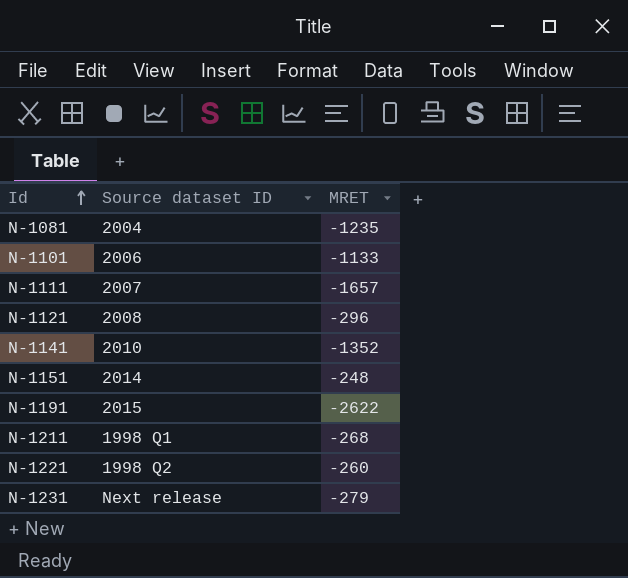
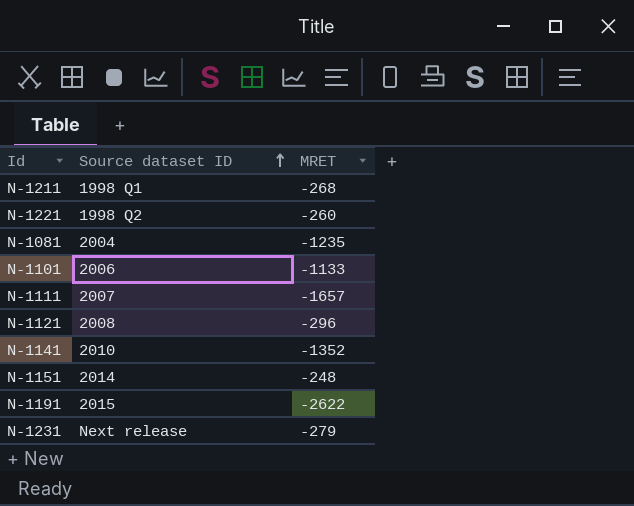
row order: Id ascending -> Source dataset ID ascending

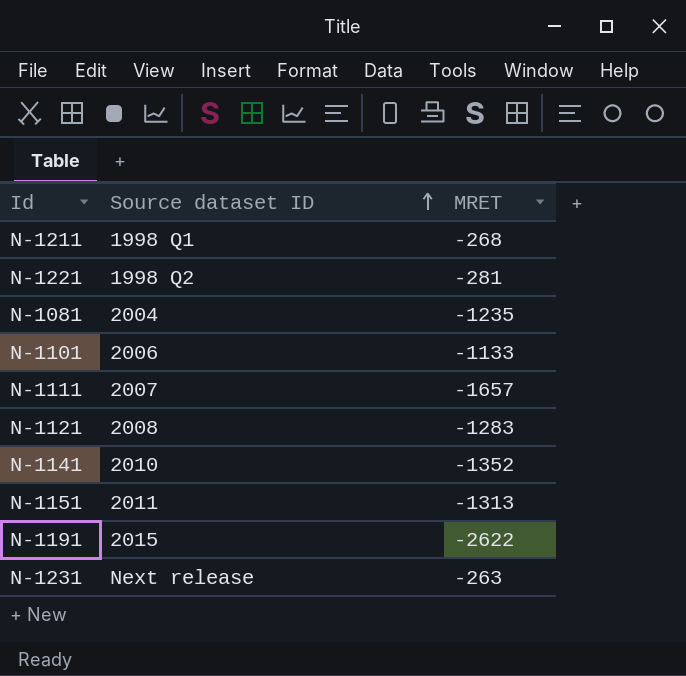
N-1221 | MRET: -260 -> -281
N-1121 | MRET: -296 -> -1283
N-1151 | Source dataset ID: 2014 -> 2011
N-1151 | MRET: -248 -> -1313
N-1231 | MRET: -279 -> -263

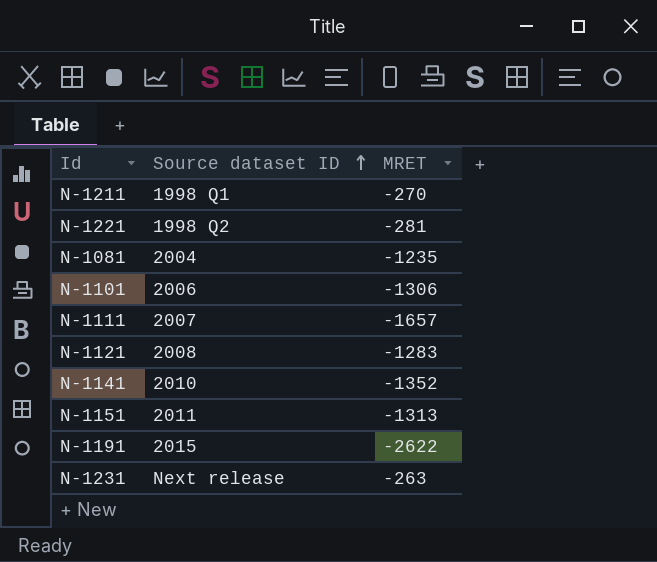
N-1211 | MRET: -268 -> -270
N-1101 | MRET: -1133 -> -1306

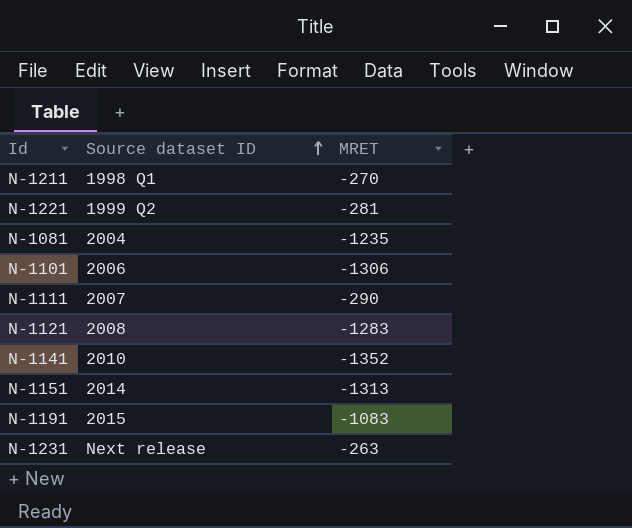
N-1221 | Source dataset ID: 1998 Q2 -> 1999 Q2
N-1111 | MRET: -1657 -> -290
N-1151 | Source dataset ID: 2011 -> 2014
N-1191 | MRET: -2622 -> -1083

